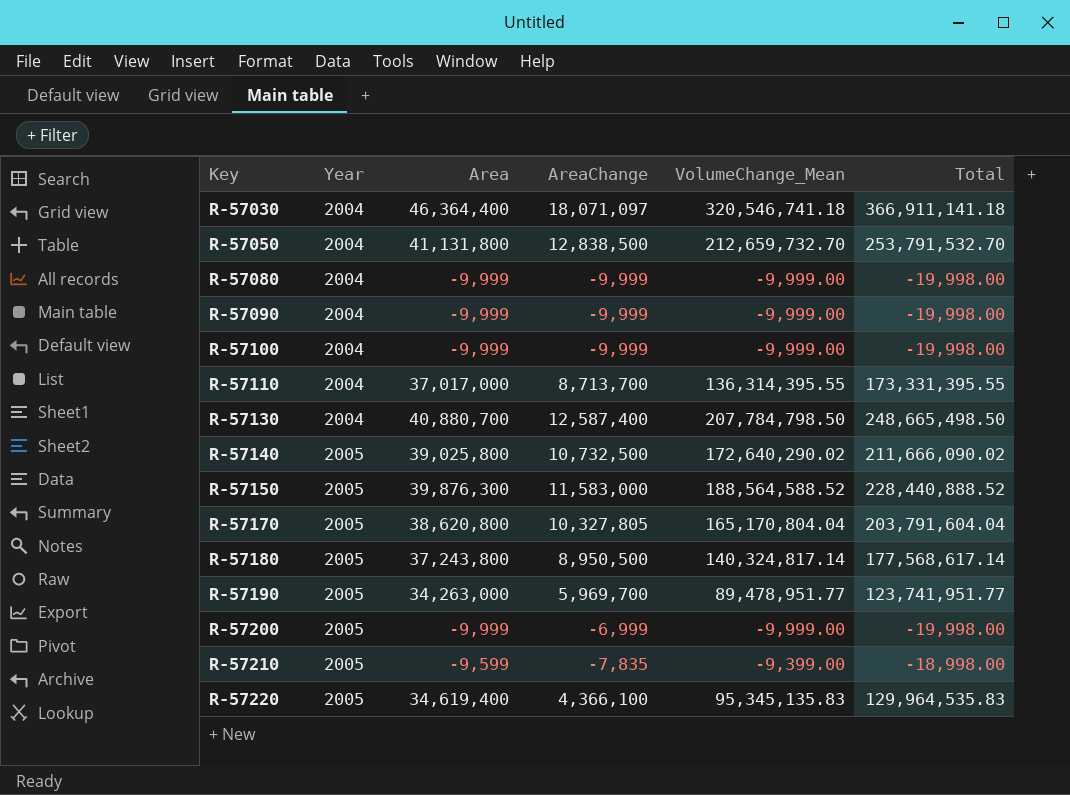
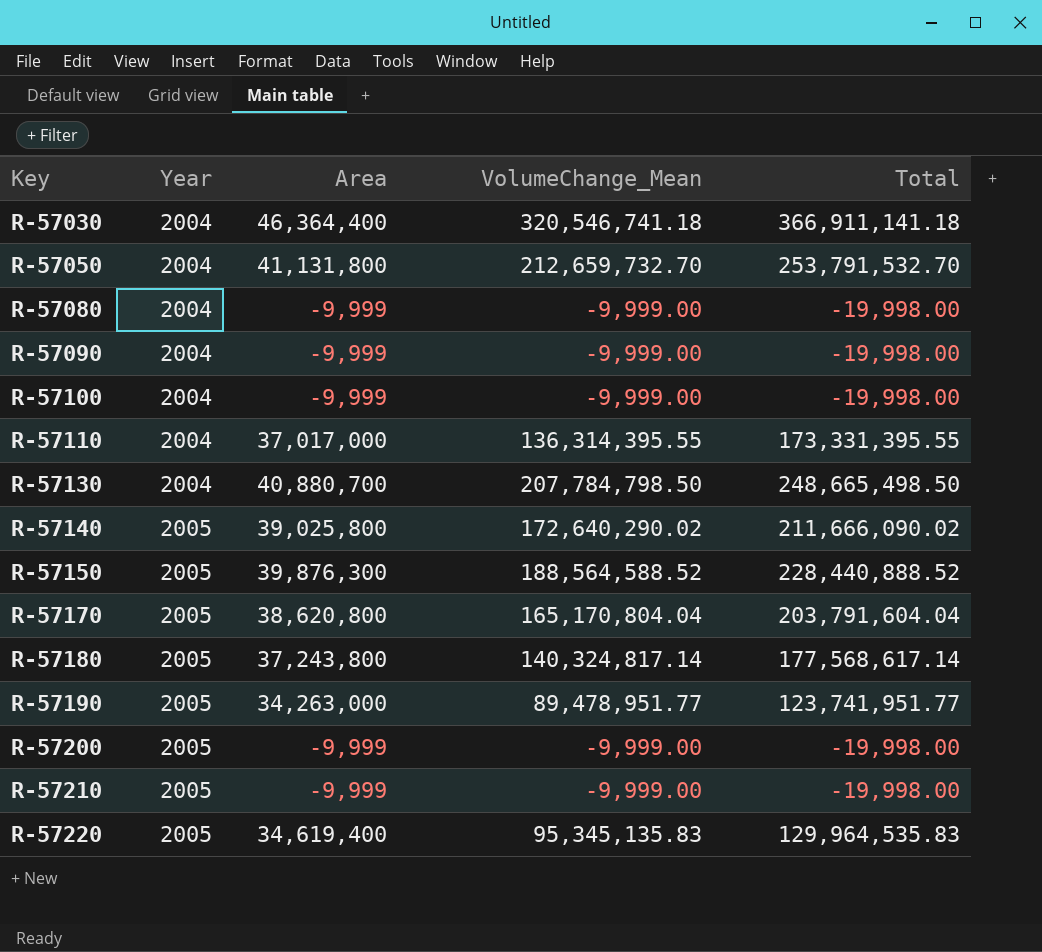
column AreaChange | position: 4 -> none
R-57210 | Area: -9,599 -> -9,999
R-57210 | VolumeChange_Mean: -9,399.00 -> -9,999.00
R-57210 | Total: -18,998.00 -> -19,998.00

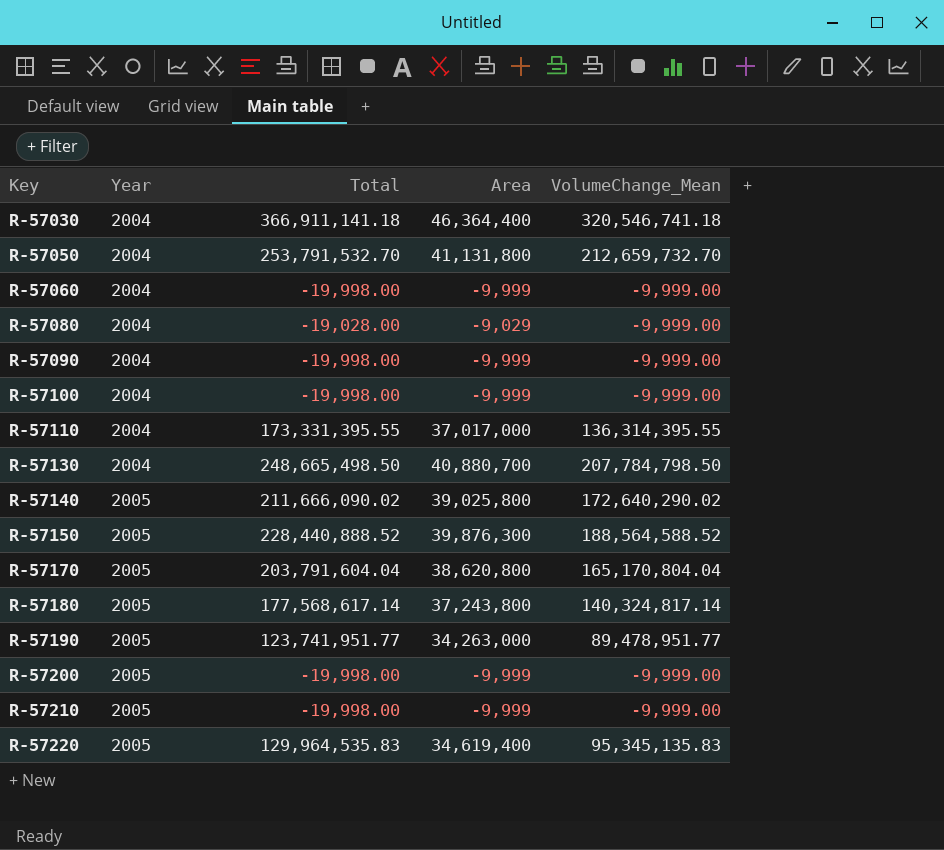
column Total | position: 5 -> 3
row R-57060: none -> 2004 | -19,998.00 | -9,999 | -9,999.00
R-57080 | Total: -19,998.00 -> -19,028.00
R-57080 | Area: -9,999 -> -9,029

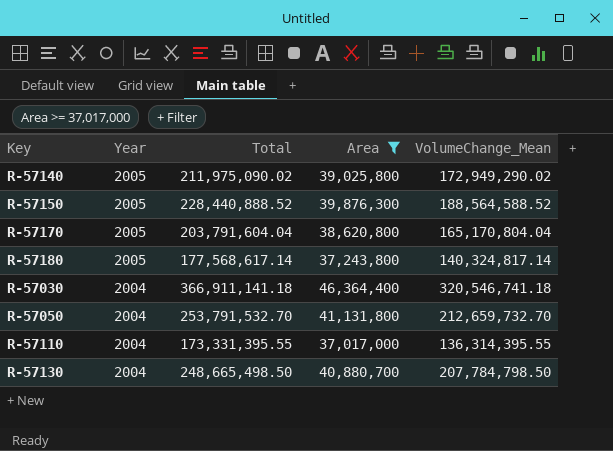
filter: none -> Area >= 37,017,000
row order: Key ascending -> Year descending
R-57140 | Total: 211,666,090.02 -> 211,975,090.02
R-57140 | VolumeChange_Mean: 172,640,290.02 -> 172,949,290.02

